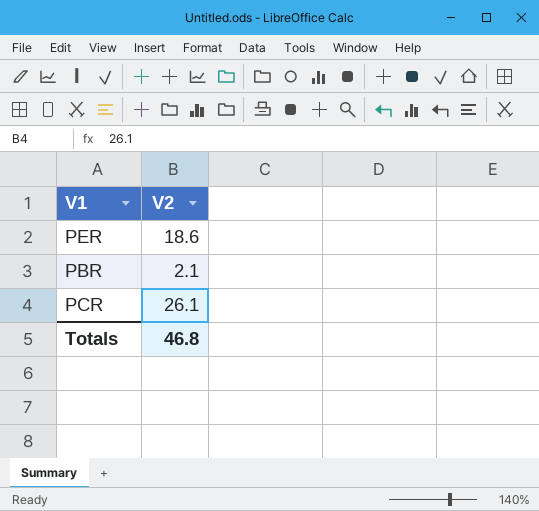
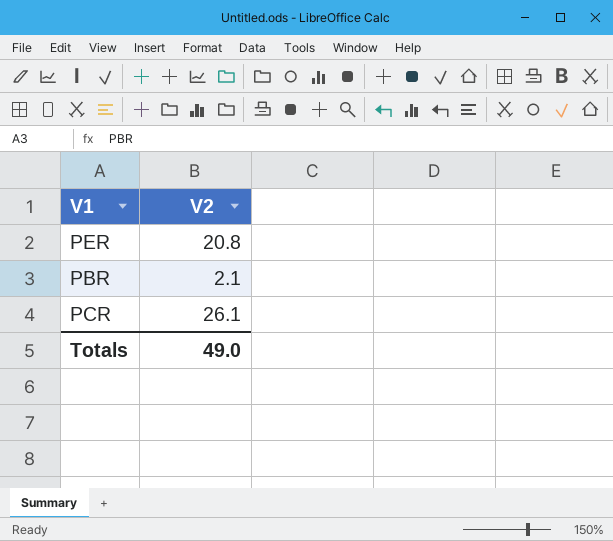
PER | V2: 18.6 -> 20.8
Totals | V2: 46.8 -> 49.0

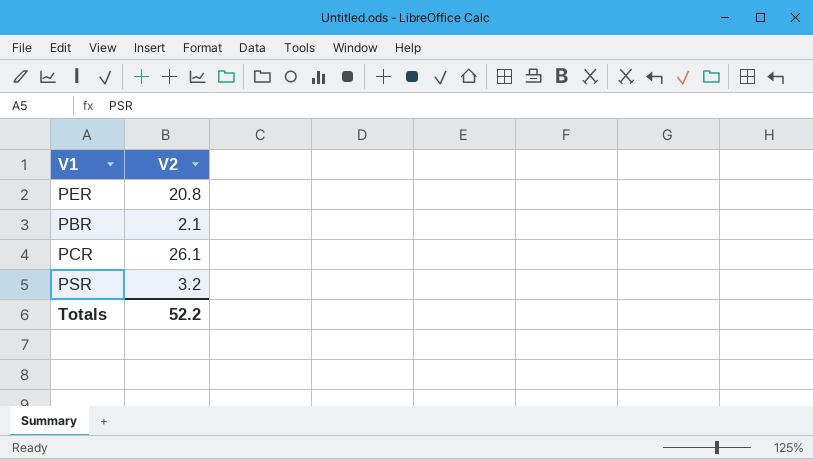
row PSR: none -> 3.2
Totals | V2: 49.0 -> 52.2

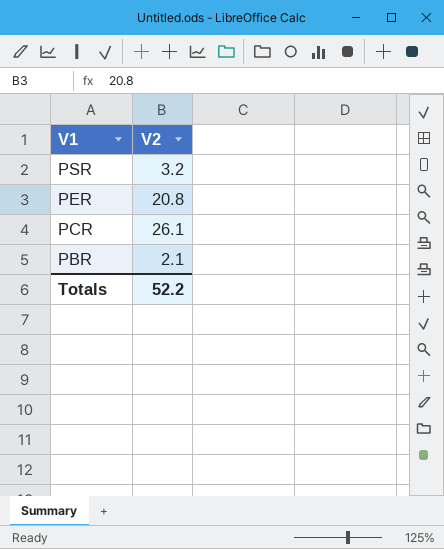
row order: none -> V1 descending

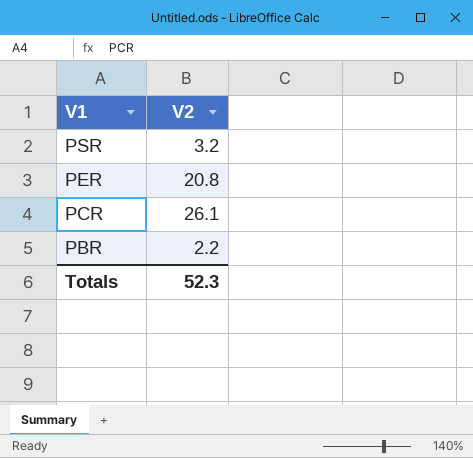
PBR | V2: 2.1 -> 2.2
Totals | V2: 52.2 -> 52.3

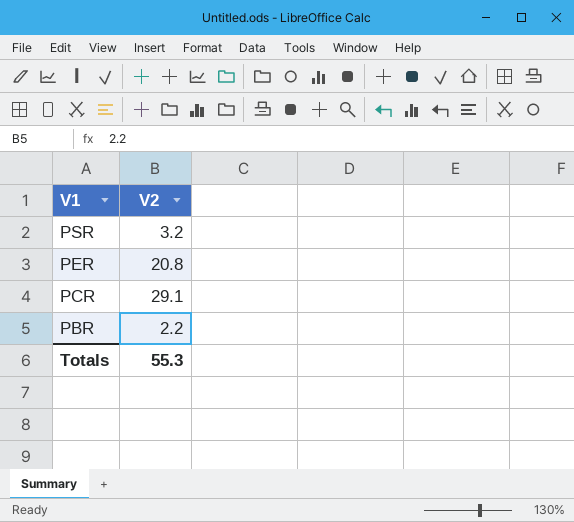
PCR | V2: 26.1 -> 29.1
Totals | V2: 52.3 -> 55.3

